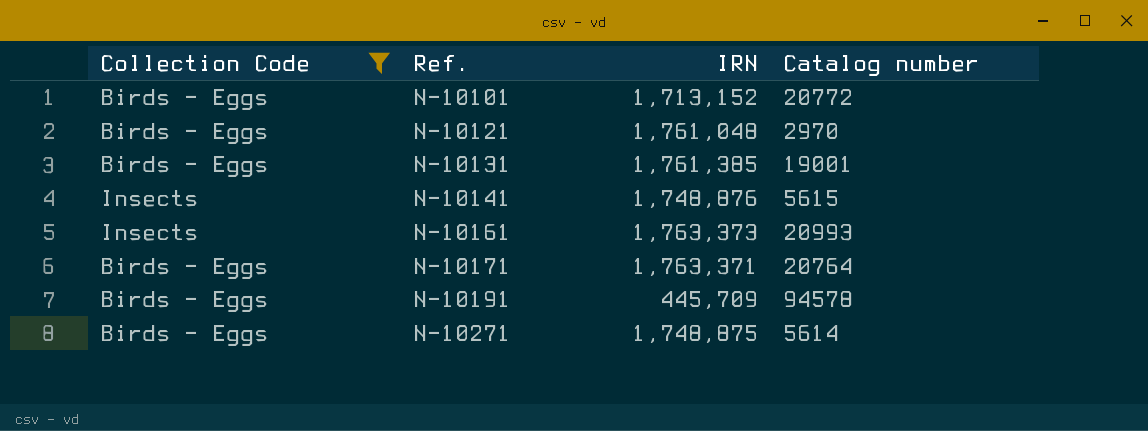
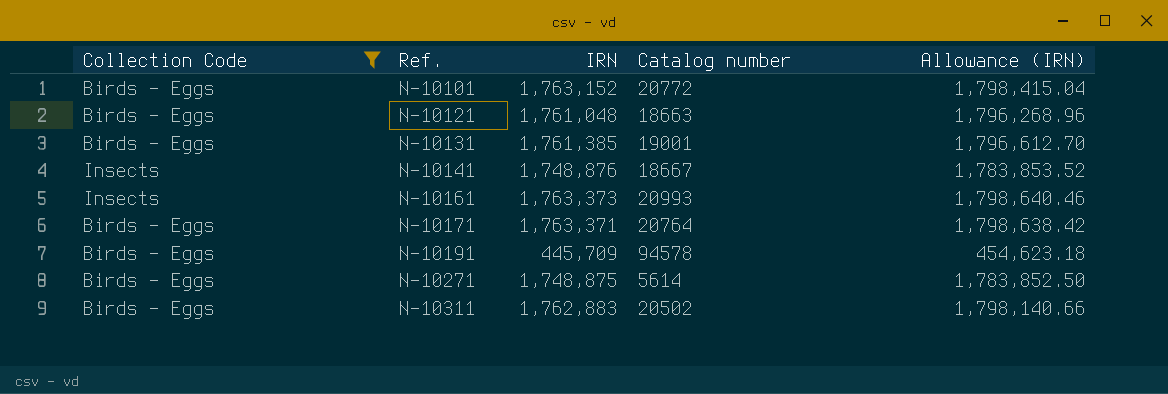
column Allowance (IRN) | formula: none -> [IRN] * 1.02
N-10101 | IRN: 1,713,152 -> 1,763,152
N-10121 | Catalog number: 2970 -> 18663
N-10141 | Catalog number: 5615 -> 18667
row N-10311: none -> Birds - Eggs | 1,762,883 | 20502 | 1,798,140.66

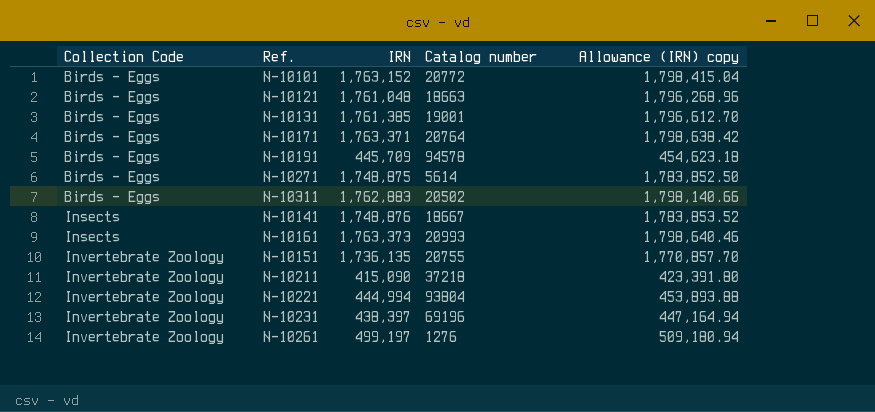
filter: Collection Code != Invertebrate Zoology -> none
row order: Ref. ascending -> Collection Code ascending
column name: Allowance (IRN) -> Allowance (IRN) copy

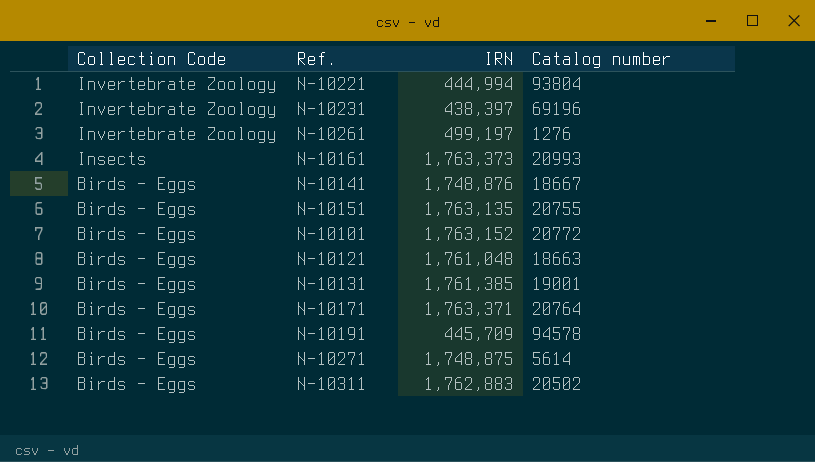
row order: Collection Code ascending -> Collection Code descending
column Allowance (IRN) copy | formula: [IRN] * 1.02 -> none
row N-10211: Invertebrate Zoology | 415,090 | 37218 | 423,391.80 -> none
N-10141 | Collection Code: Insects -> Birds - Eggs
N-10151 | Collection Code: Invertebrate Zoology -> Birds - Eggs
N-10151 | IRN: 1,736,135 -> 1,763,135

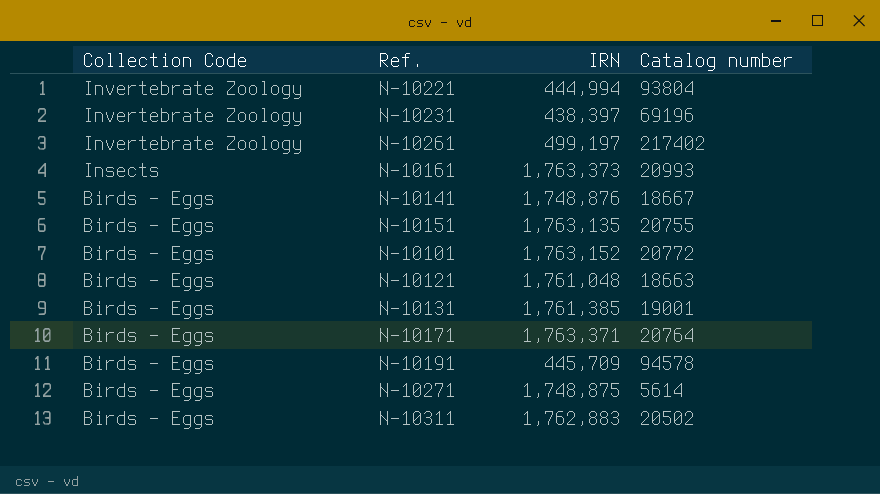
N-10261 | Catalog number: 1276 -> 217402

